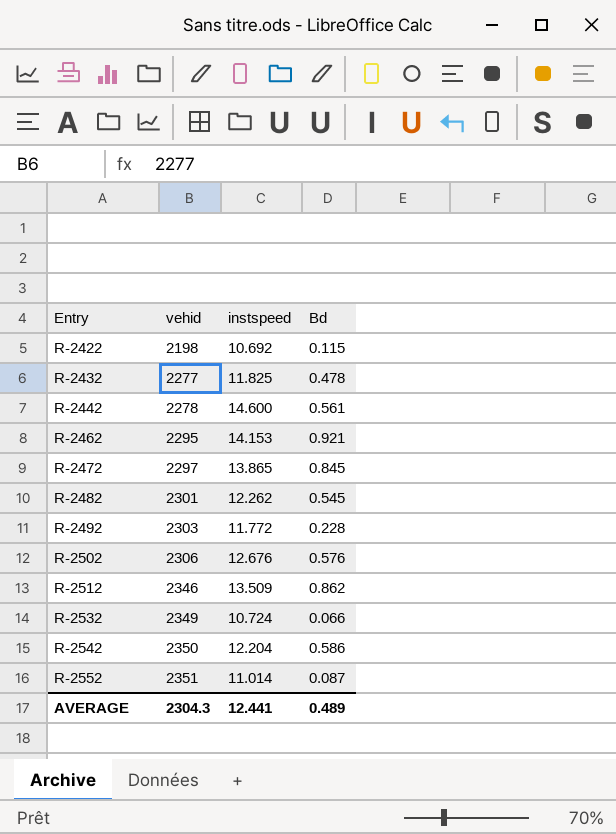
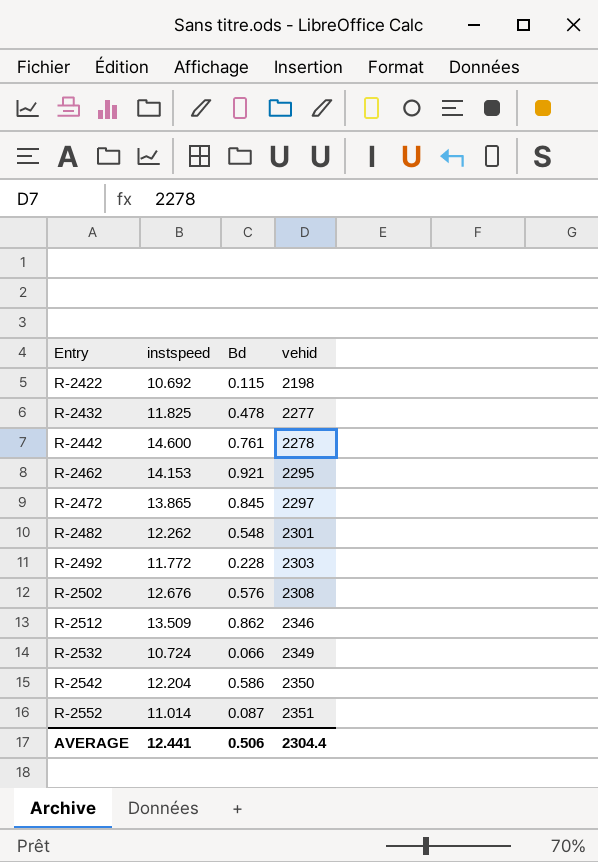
column vehid | position: 2 -> 4
R-2442 | Bd: 0.561 -> 0.761
R-2482 | Bd: 0.545 -> 0.548
R-2502 | vehid: 2306 -> 2308
AVERAGE | Bd: 0.489 -> 0.506
AVERAGE | vehid: 2304.3 -> 2304.4

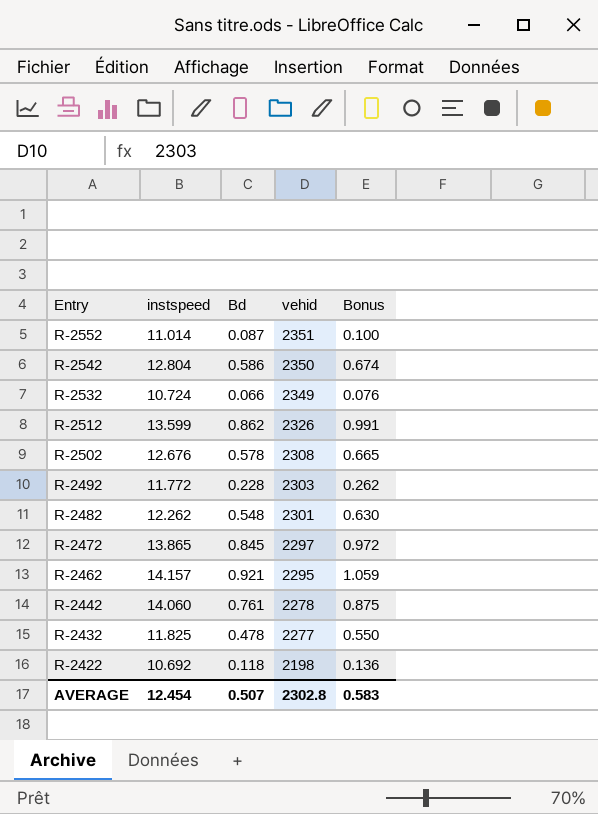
row order: Entry ascending -> Entry descending
column Bonus | formula: none -> [Bd] * 1.15
R-2542 | instspeed: 12.204 -> 12.804
R-2512 | instspeed: 13.509 -> 13.599
R-2512 | vehid: 2346 -> 2326
R-2502 | Bd: 0.576 -> 0.578
R-2462 | instspeed: 14.153 -> 14.157
R-2442 | instspeed: 14.600 -> 14.060
R-2422 | Bd: 0.115 -> 0.118
AVERAGE | instspeed: 12.441 -> 12.454
AVERAGE | Bd: 0.506 -> 0.507
AVERAGE | vehid: 2304.4 -> 2302.8

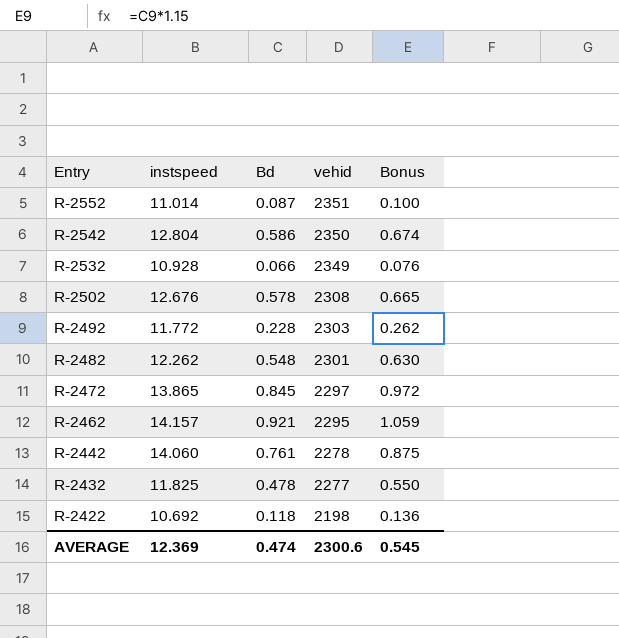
row R-2512: 13.599 | 0.862 | 2326 | 0.991 -> none
R-2532 | instspeed: 10.724 -> 10.928
AVERAGE | instspeed: 12.454 -> 12.369
AVERAGE | Bd: 0.507 -> 0.474
AVERAGE | vehid: 2302.8 -> 2300.6
AVERAGE | Bonus: 0.583 -> 0.545

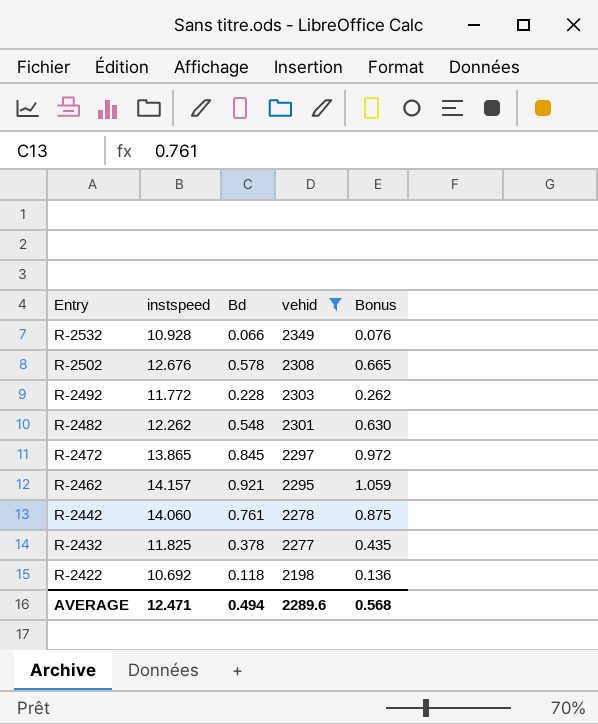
filter: none -> vehid <= 2349
R-2432 | Bd: 0.478 -> 0.378
R-2432 | Bonus: 0.550 -> 0.435
AVERAGE | instspeed: 12.369 -> 12.471
AVERAGE | Bd: 0.474 -> 0.494
AVERAGE | vehid: 2300.6 -> 2289.6
AVERAGE | Bonus: 0.545 -> 0.568

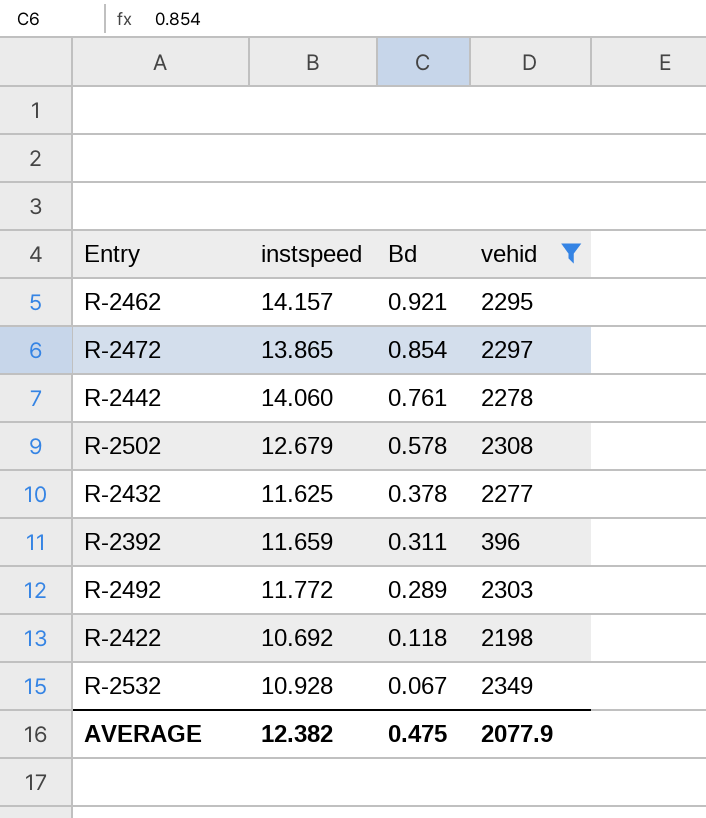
row order: Entry descending -> Bd descending
column Bonus | formula: [Bd] * 1.15 -> none
row R-2482: 12.262 | 0.548 | 2301 | 0.630 -> none
R-2472 | Bd: 0.845 -> 0.854
R-2502 | instspeed: 12.676 -> 12.679
R-2432 | instspeed: 11.825 -> 11.625
row R-2392: none -> 11.659 | 0.311 | 396
R-2492 | Bd: 0.228 -> 0.289
R-2532 | Bd: 0.066 -> 0.067
AVERAGE | instspeed: 12.471 -> 12.382
AVERAGE | Bd: 0.494 -> 0.475
AVERAGE | vehid: 2289.6 -> 2077.9

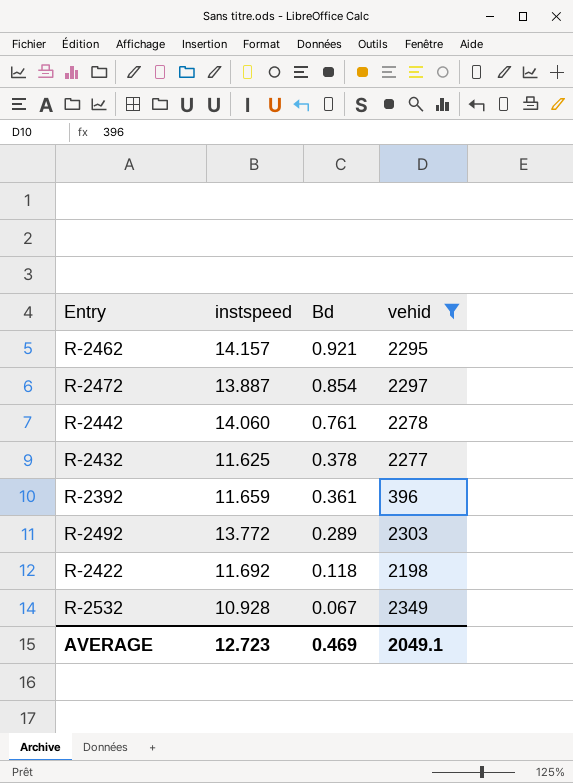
row R-2502: 12.679 | 0.578 | 2308 -> none
R-2472 | instspeed: 13.865 -> 13.887
R-2392 | Bd: 0.311 -> 0.361
R-2492 | instspeed: 11.772 -> 13.772
R-2422 | instspeed: 10.692 -> 11.692
AVERAGE | instspeed: 12.382 -> 12.723
AVERAGE | Bd: 0.475 -> 0.469
AVERAGE | vehid: 2077.9 -> 2049.1

